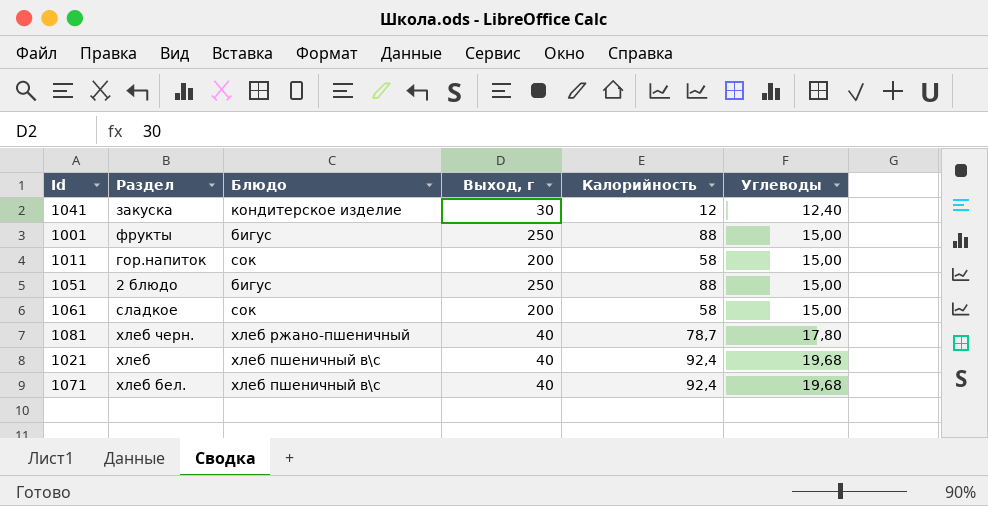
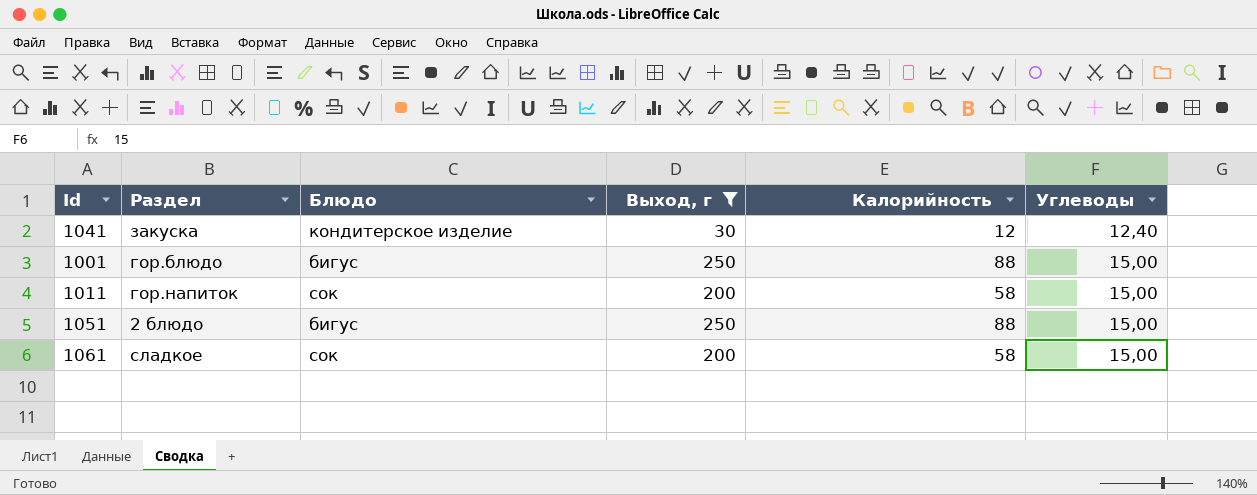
filter: none -> Выход, г != 40
1001 | Раздел: фрукты -> гор.блюдо

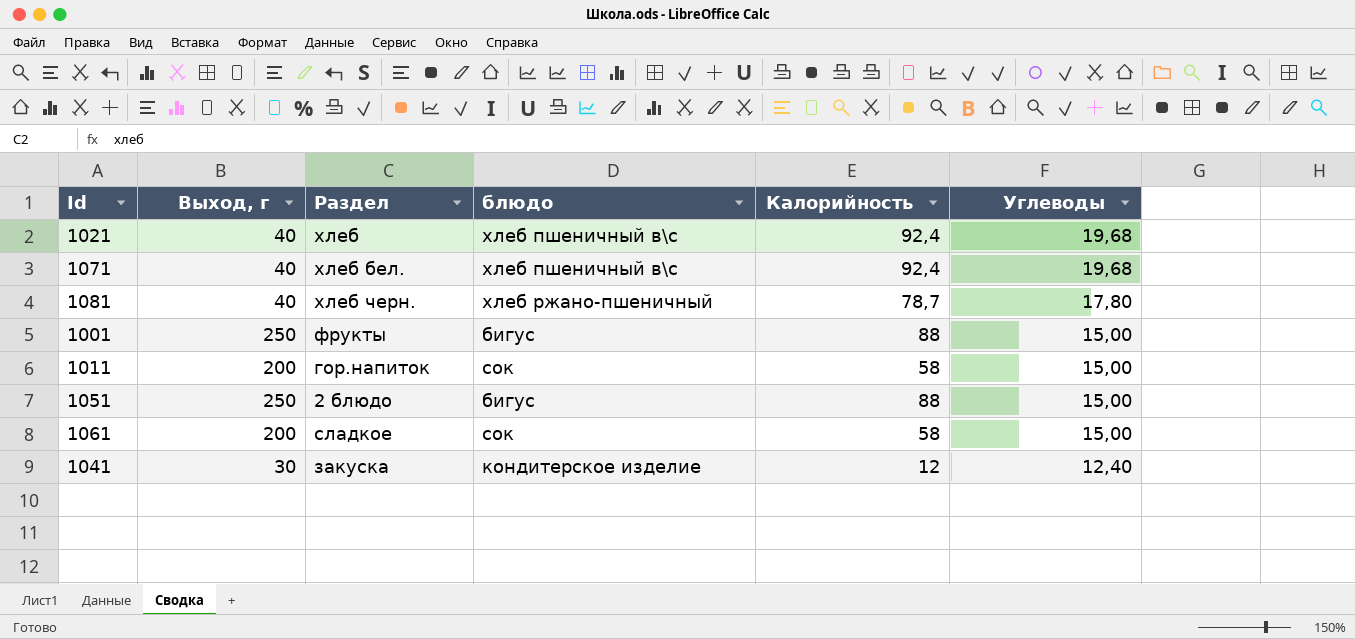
filter: Выход, г != 40 -> none
row order: Углеводы ascending -> Углеводы descending
column Выход, г | position: 4 -> 2
column name: Блюдо -> блюдо
1001 | Раздел: гор.блюдо -> фрукты

